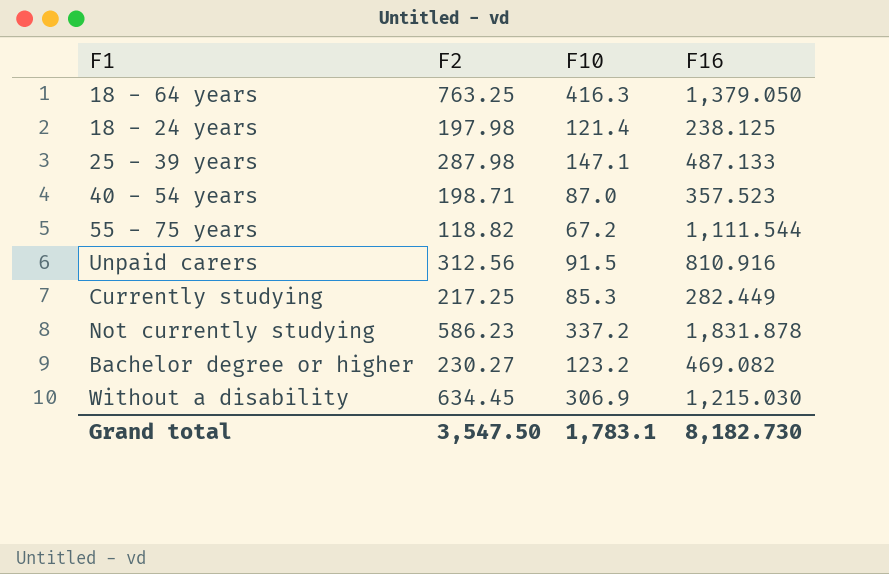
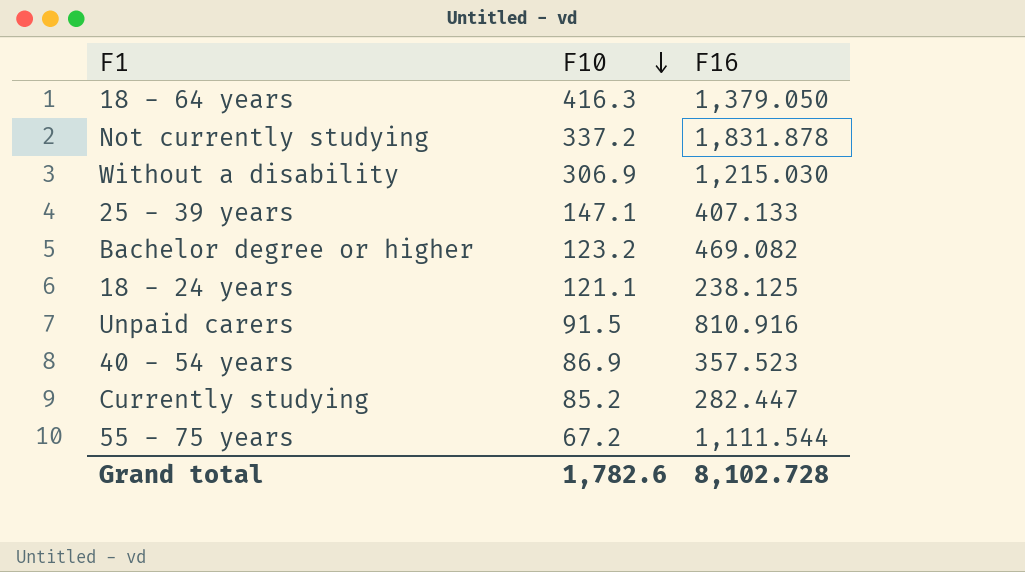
row order: none -> F10 descending
column F2 | position: 2 -> none
25 - 39 years | F16: 487.133 -> 407.133
18 - 24 years | F10: 121.4 -> 121.1
40 - 54 years | F10: 87.0 -> 86.9
Currently studying | F10: 85.3 -> 85.2
Currently studying | F16: 282.449 -> 282.447
Grand total | F10: 1,783.1 -> 1,782.6
Grand total | F16: 8,182.730 -> 8,102.728

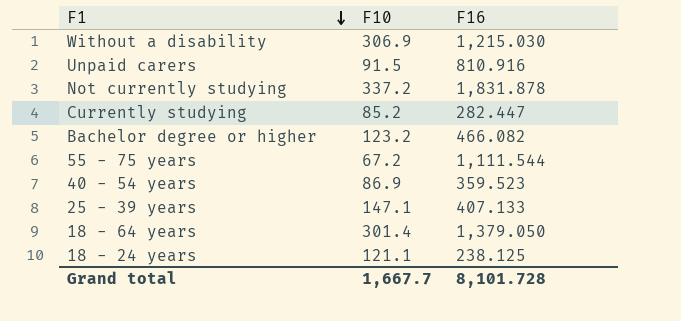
row order: F10 descending -> F1 descending
Bachelor degree or higher | F16: 469.082 -> 466.082
40 - 54 years | F16: 357.523 -> 359.523
18 - 64 years | F10: 416.3 -> 301.4
Grand total | F10: 1,782.6 -> 1,667.7
Grand total | F16: 8,102.728 -> 8,101.728

